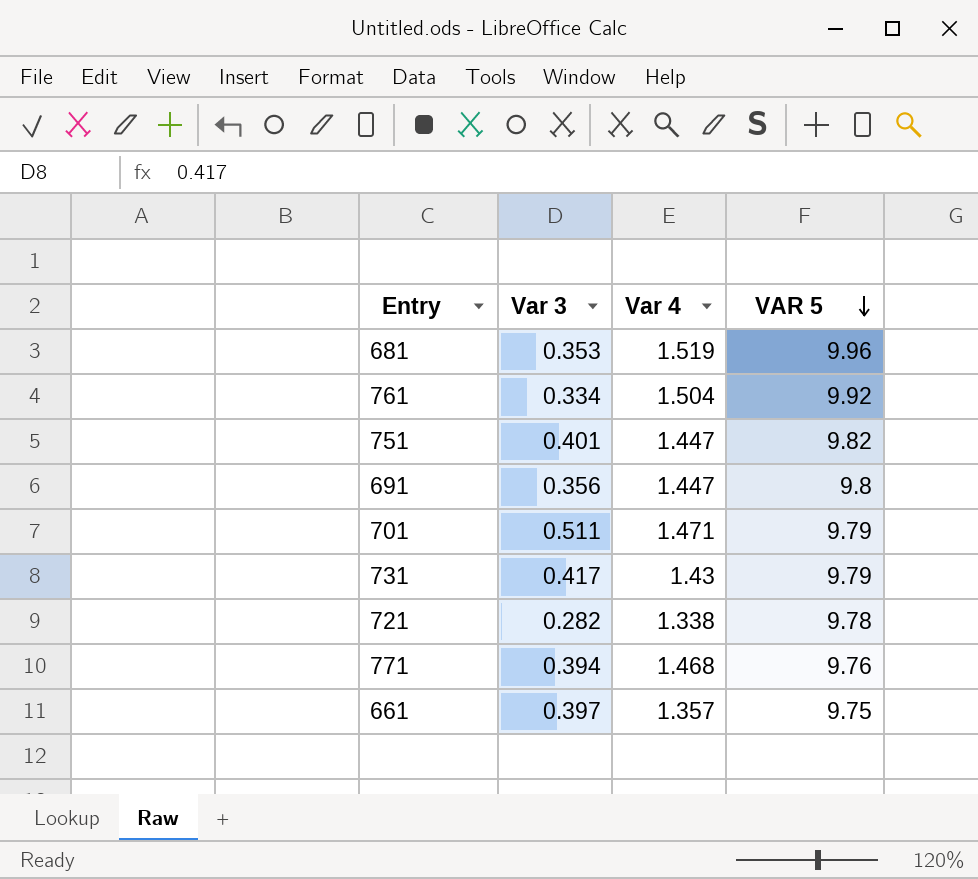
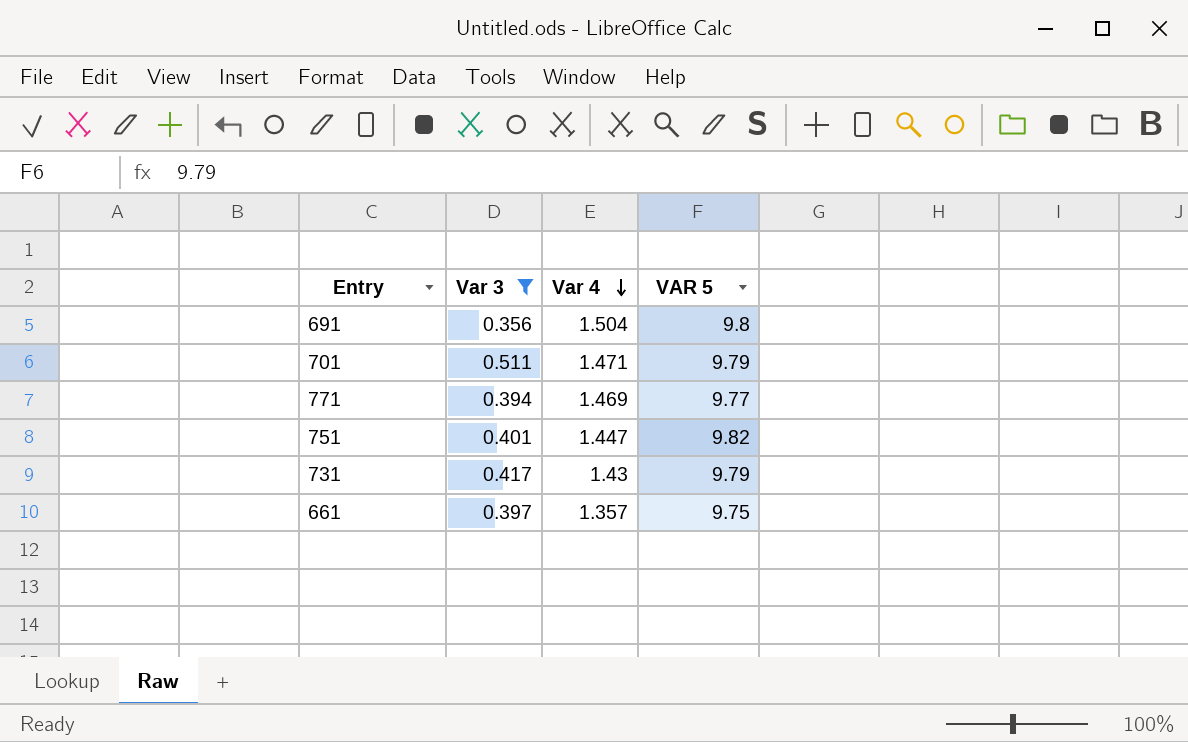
filter: none -> Var 3 >= 0.356
row order: VAR 5 descending -> Var 4 descending
691 | Var 4: 1.447 -> 1.504
771 | Var 4: 1.468 -> 1.469
771 | VAR 5: 9.76 -> 9.77

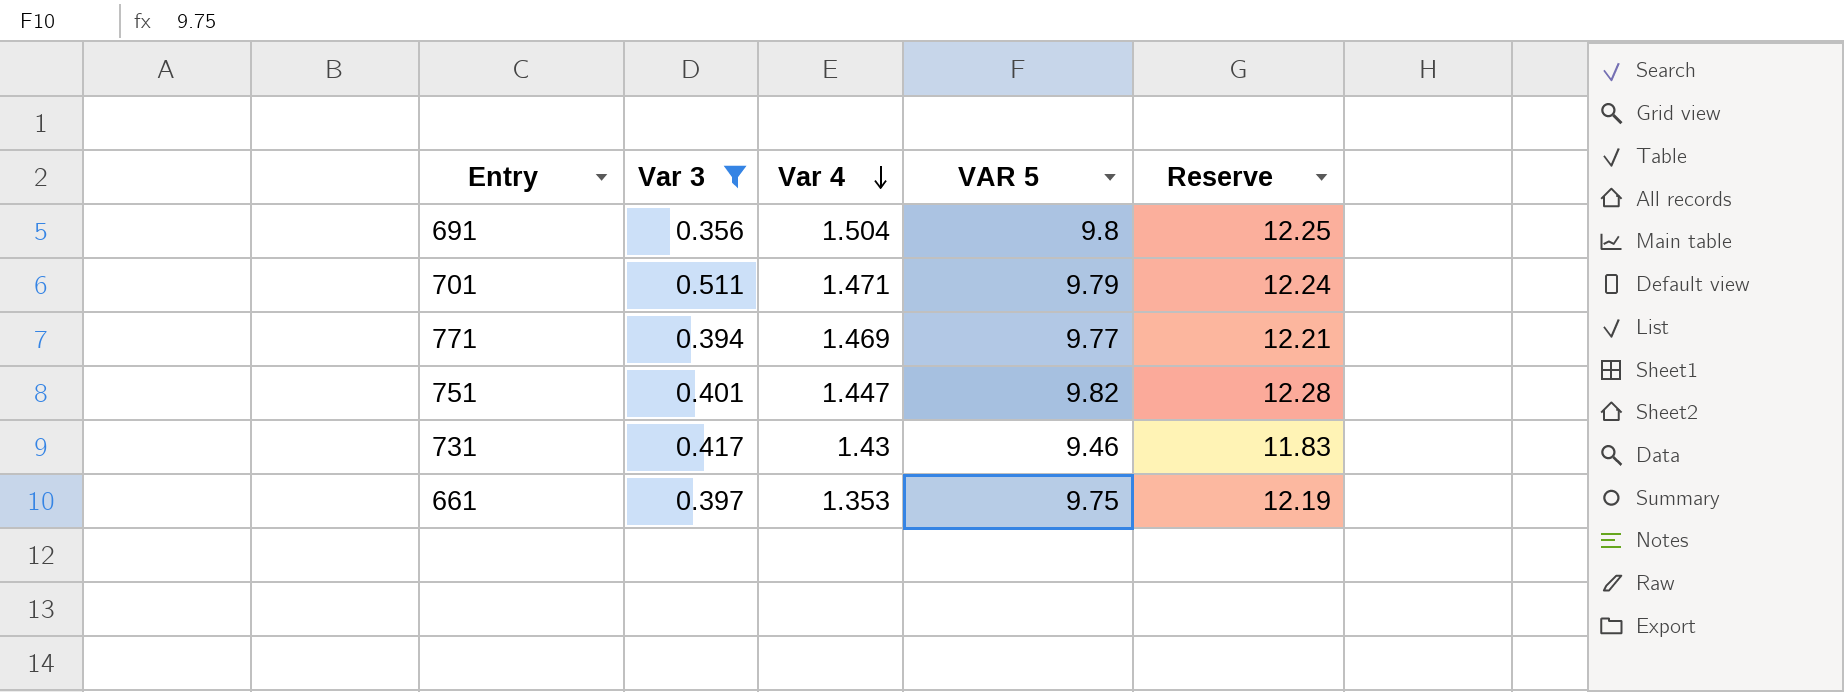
column Reserve | formula: none -> [VAR 5] * 1.25
731 | VAR 5: 9.79 -> 9.46
661 | Var 4: 1.357 -> 1.353

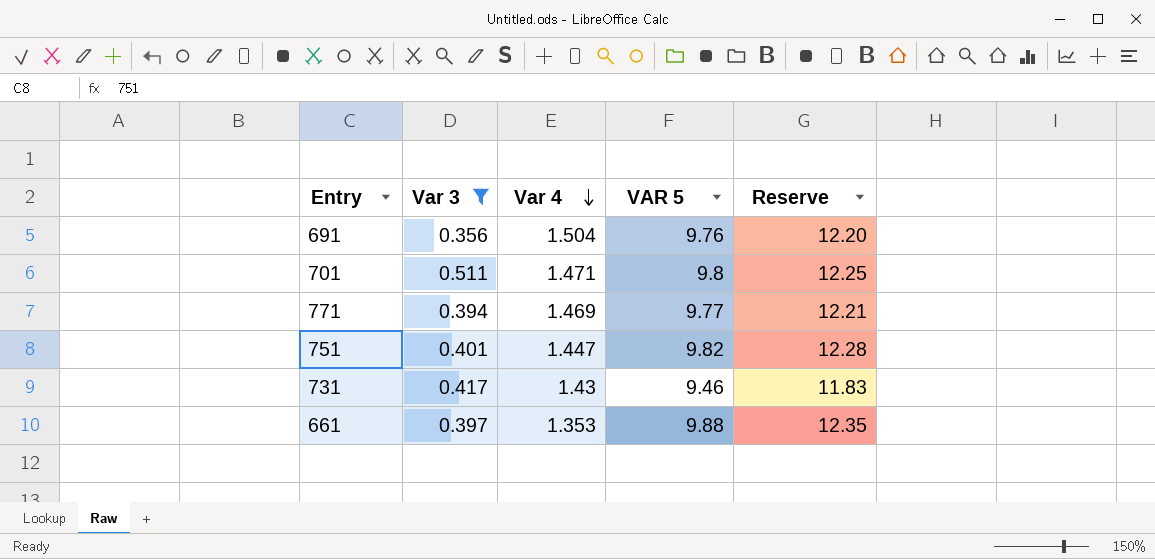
691 | VAR 5: 9.8 -> 9.76
691 | Reserve: 12.25 -> 12.20
701 | VAR 5: 9.79 -> 9.8
701 | Reserve: 12.24 -> 12.25
661 | VAR 5: 9.75 -> 9.88
661 | Reserve: 12.19 -> 12.35

